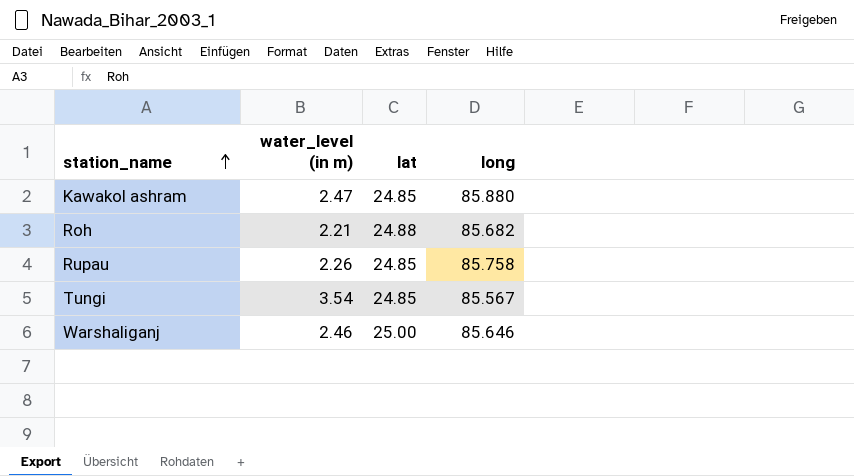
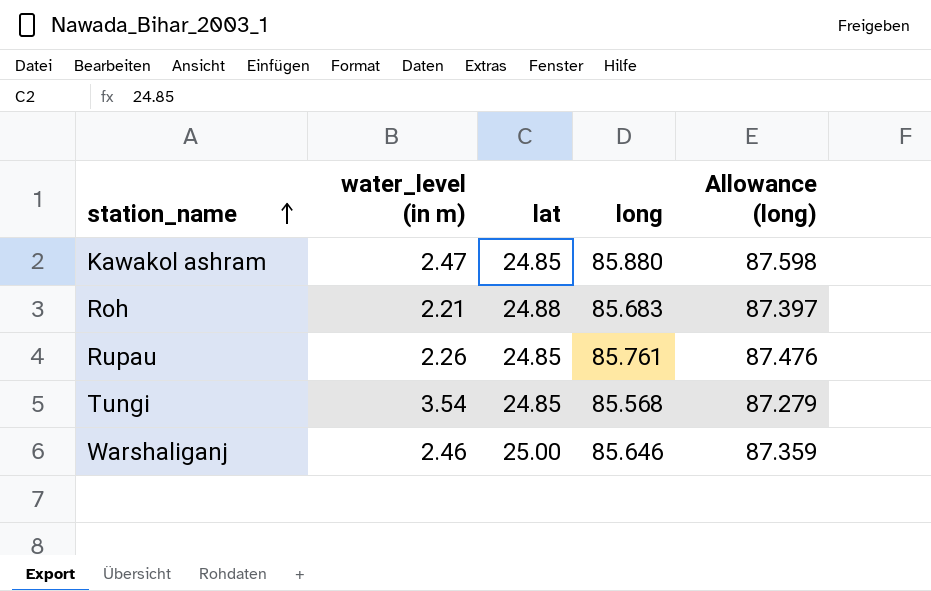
column Allowance (long) | formula: none -> [long] * 1.02
Roh | long: 85.682 -> 85.683
Rupau | long: 85.758 -> 85.761
Tungi | long: 85.567 -> 85.568

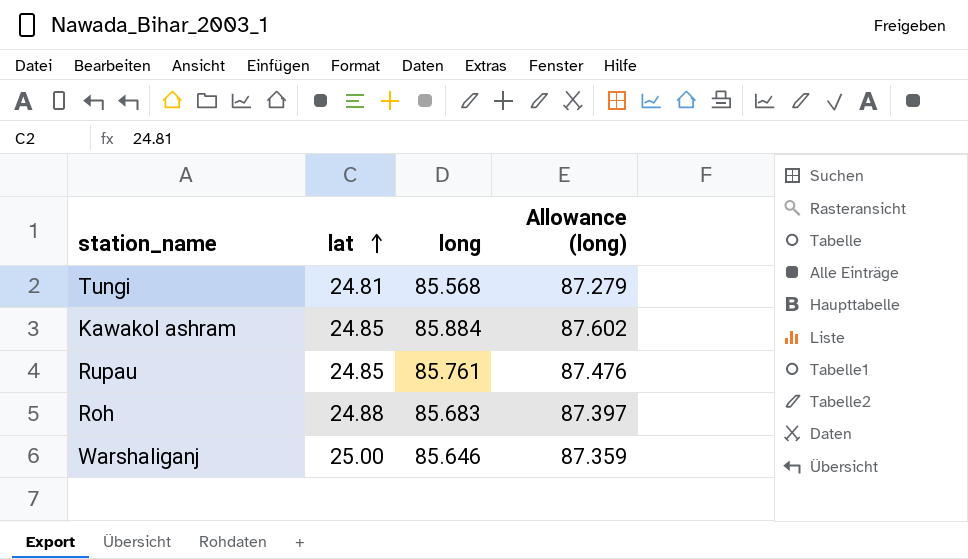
row order: station_name ascending -> lat ascending
column water_level (in m) | position: 2 -> none
Tungi | lat: 24.85 -> 24.81
Kawakol ashram | long: 85.880 -> 85.884
Kawakol ashram | Allowance (long): 87.598 -> 87.602

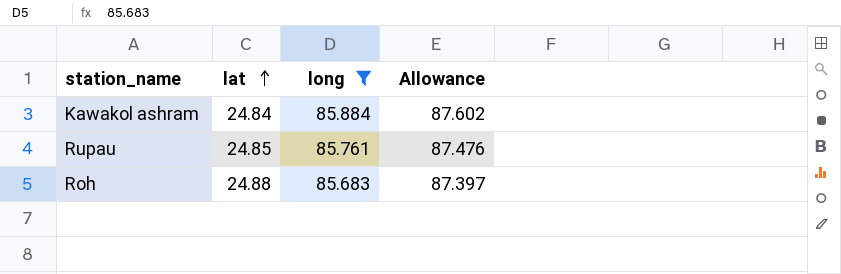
filter: none -> long >= 85.683
column name: Allowance (long) -> Allowance
Kawakol ashram | lat: 24.85 -> 24.84

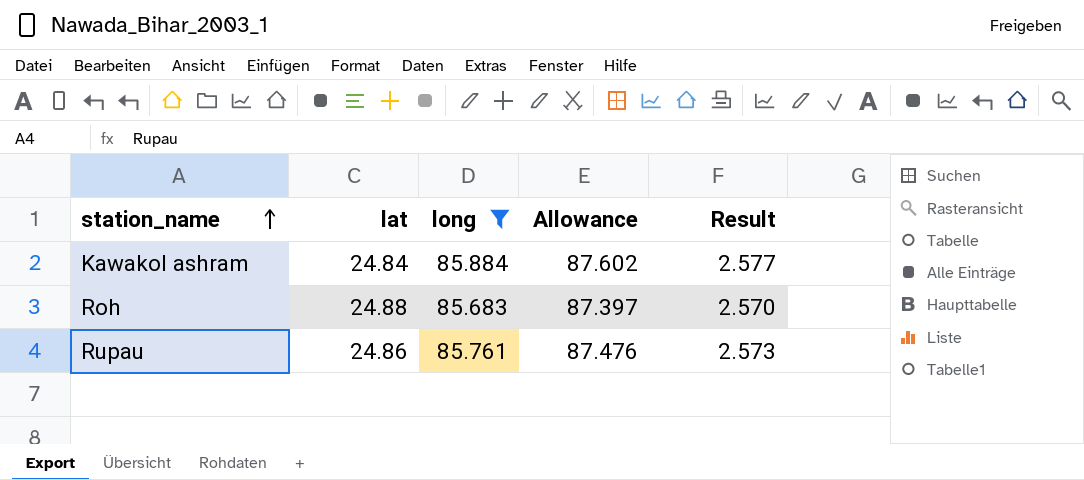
row order: lat ascending -> station_name ascending
column Result | formula: none -> [long] * 0.03
Rupau | lat: 24.85 -> 24.86

